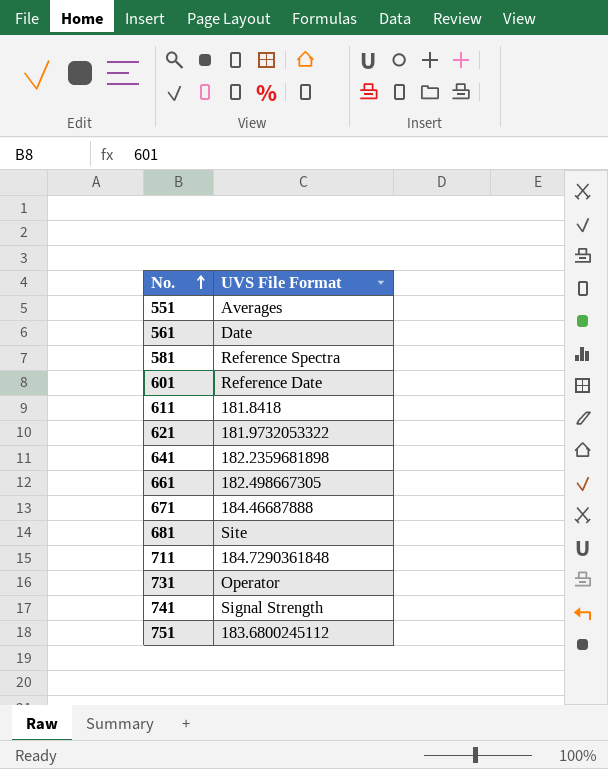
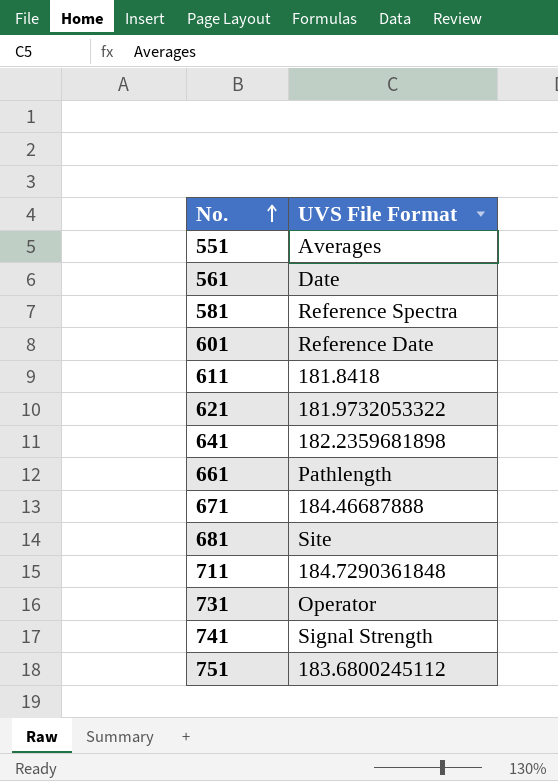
661 | UVS File Format: 182.498667305 -> Pathlength

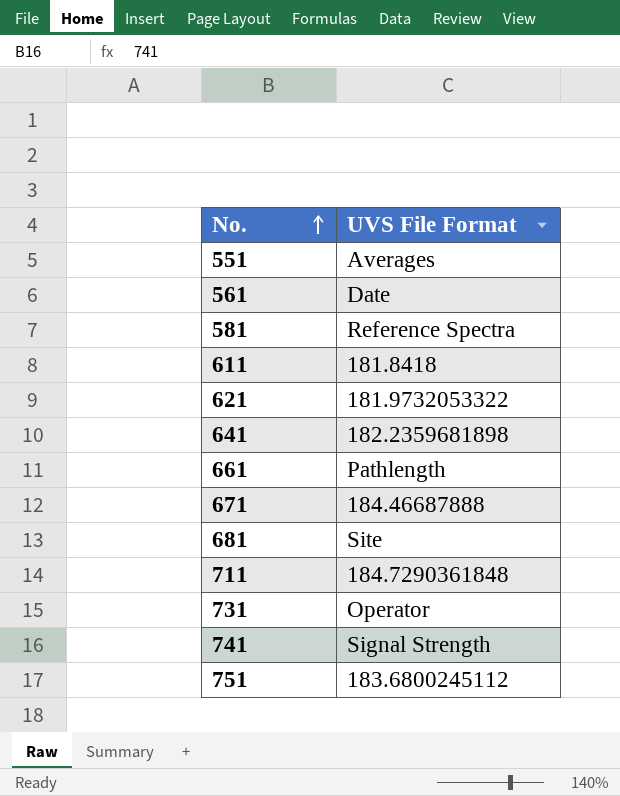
row 601: Reference Date -> none

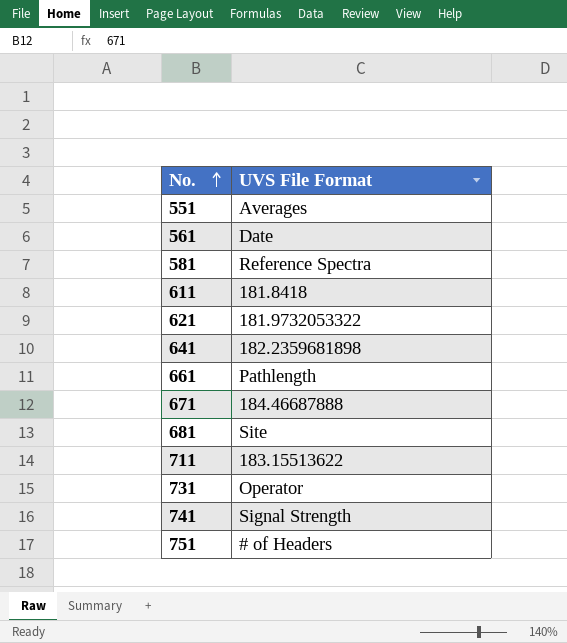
711 | UVS File Format: 184.7290361848 -> 183.15513622
751 | UVS File Format: 183.6800245112 -> # of Headers

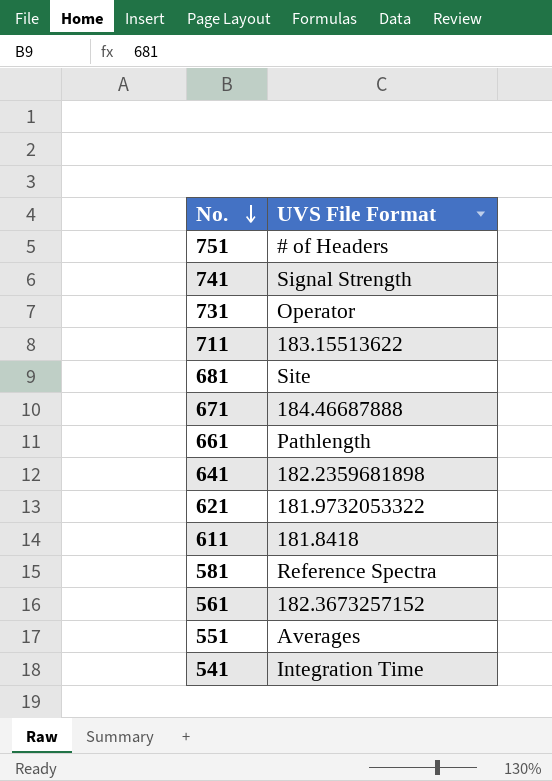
row order: No. ascending -> No. descending
561 | UVS File Format: Date -> 182.3673257152
row 541: none -> Integration Time

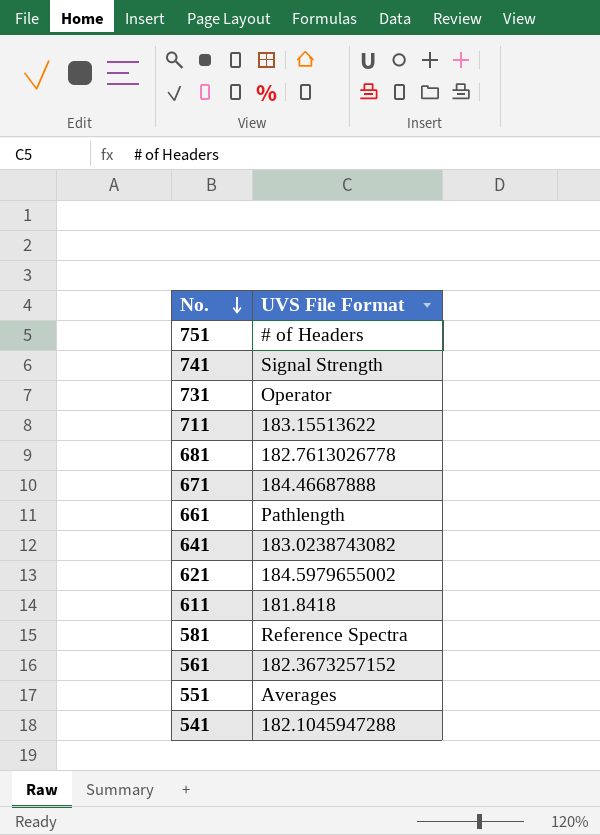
681 | UVS File Format: Site -> 182.7613026778
641 | UVS File Format: 182.2359681898 -> 183.0238743082
621 | UVS File Format: 181.9732053322 -> 184.5979655002
541 | UVS File Format: Integration Time -> 182.1045947288

